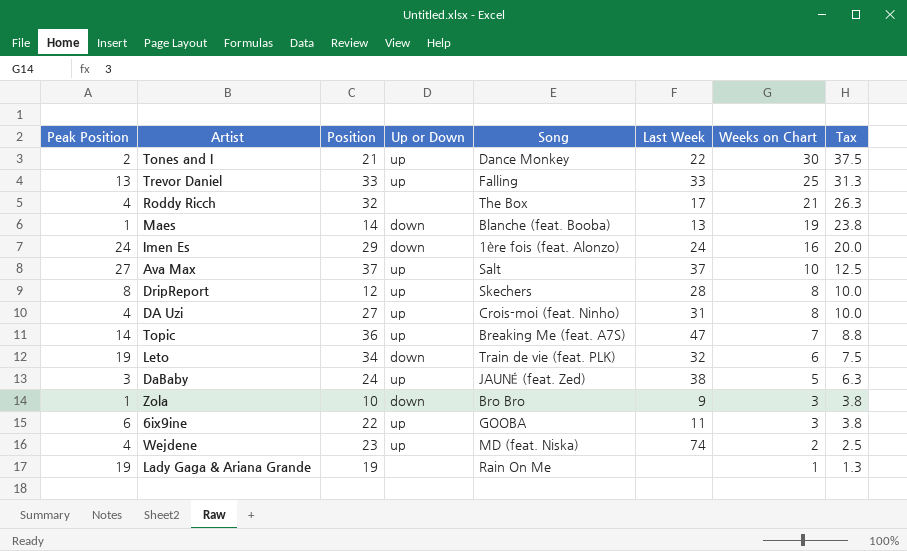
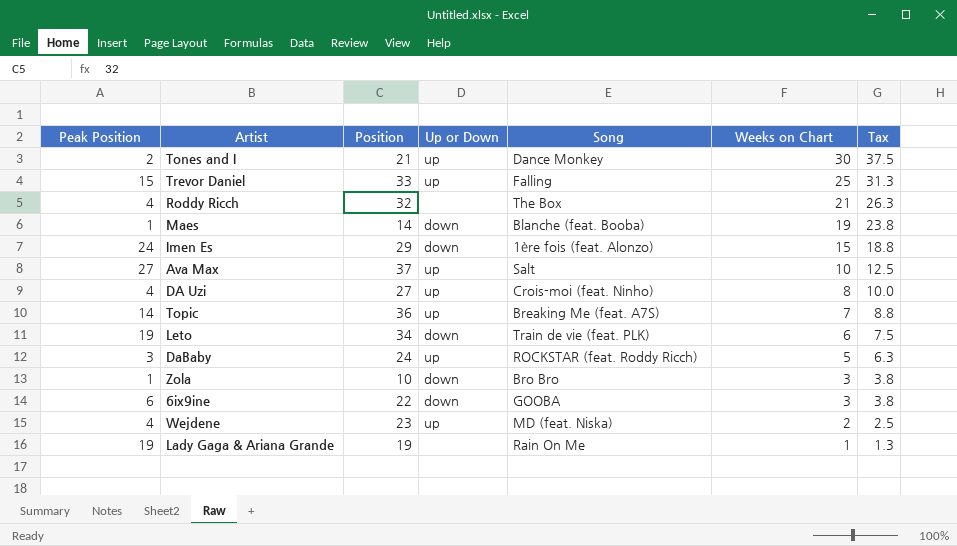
column Last Week | position: 6 -> none
row DripReport: 8 | 12 | up | Skechers | 28 | 8 | 10.0 -> none
Trevor Daniel | Peak Position: 13 -> 15
Imen Es | Weeks on Chart: 16 -> 15
Imen Es | Tax: 20.0 -> 18.8
DaBaby | Song: JAUNÉ (feat. Zed) -> ROCKSTAR (feat. Roddy Ricch)
6ix9ine | Up or Down: up -> down

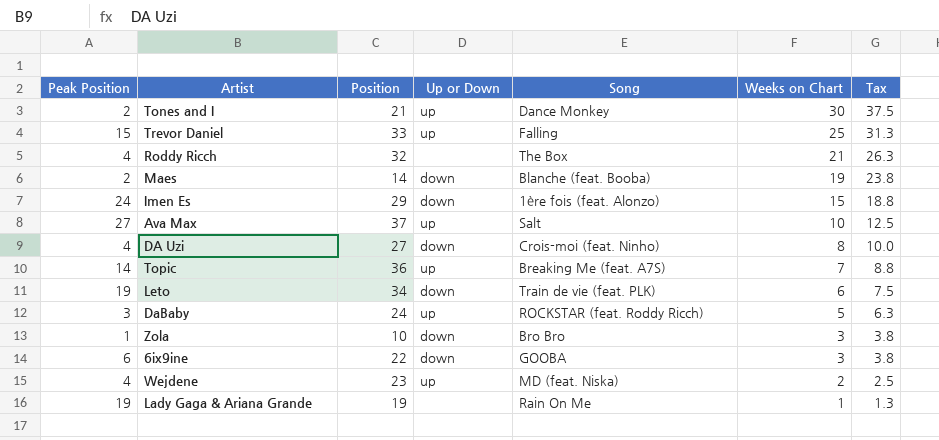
Maes | Peak Position: 1 -> 2
DA Uzi | Up or Down: up -> down

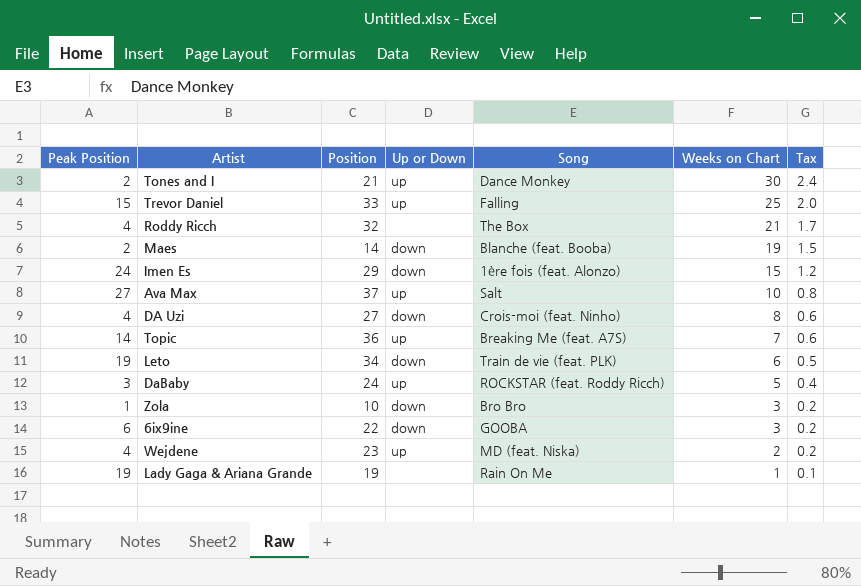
column Tax | formula: [Weeks on Chart] * 1.25 -> [Weeks on Chart] * 0.08

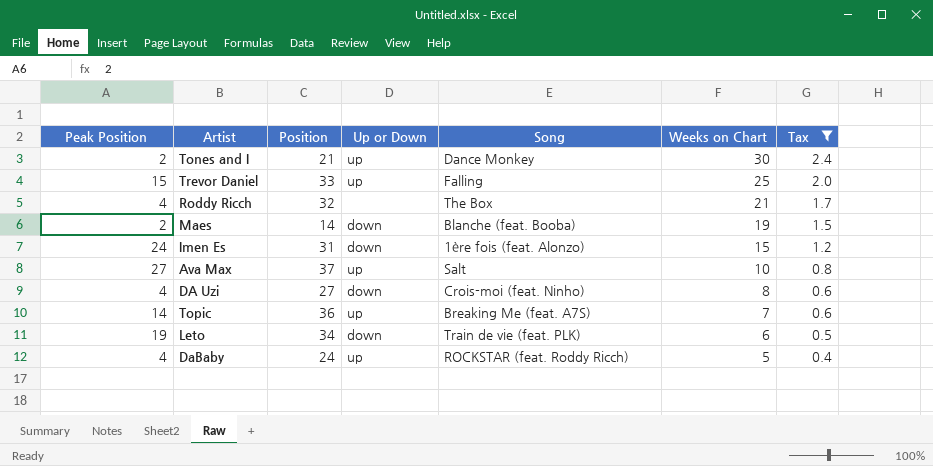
filter: none -> Tax >= 0.4
Imen Es | Position: 29 -> 31
DaBaby | Peak Position: 3 -> 4

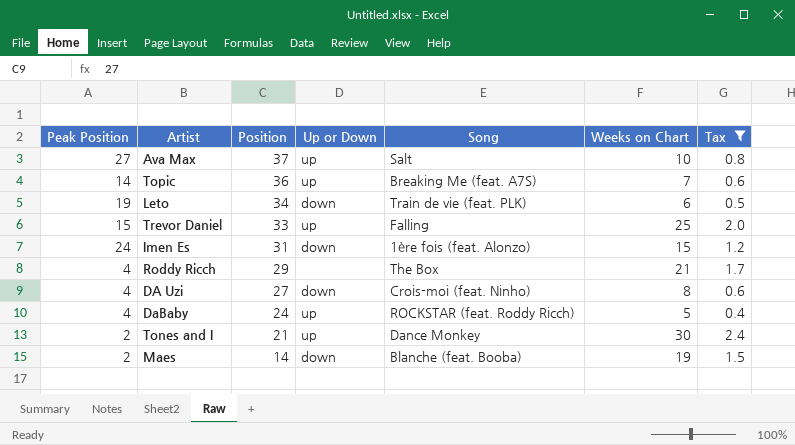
row order: Weeks on Chart descending -> Position descending
Roddy Ricch | Position: 32 -> 29

